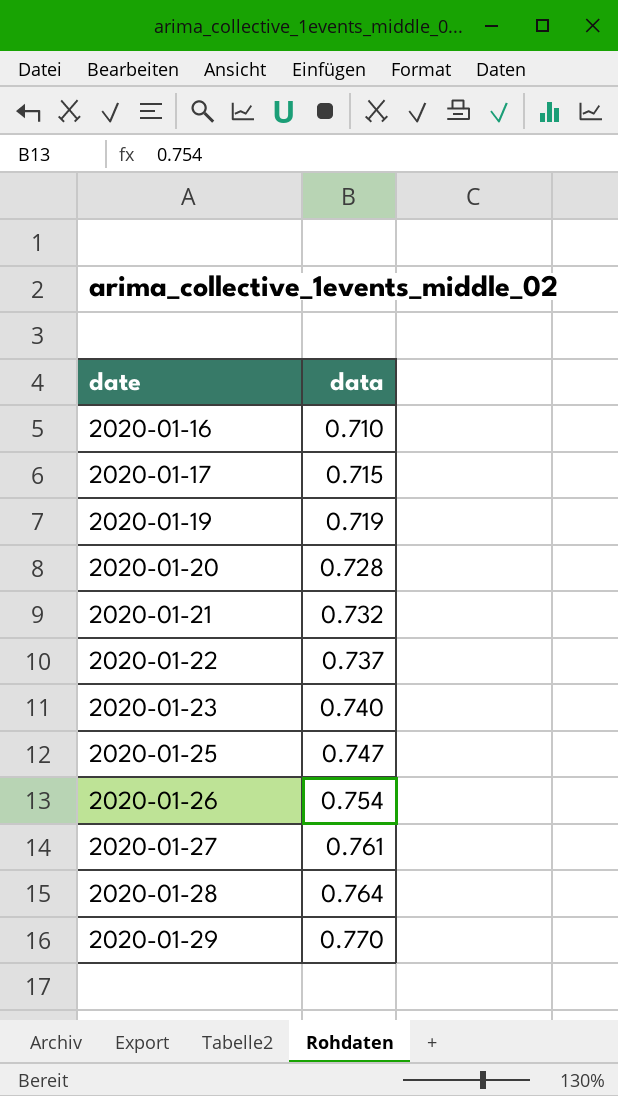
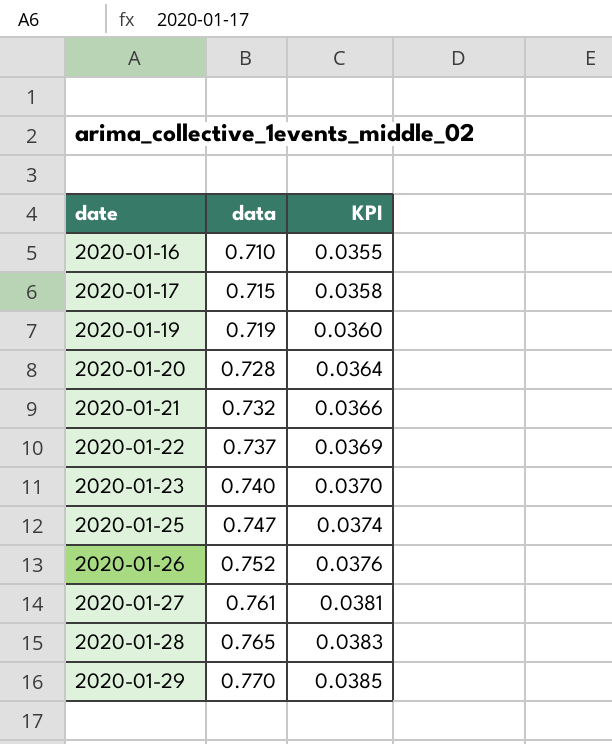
column KPI | formula: none -> [data] * 0.05
2020-01-26 | data: 0.754 -> 0.752
2020-01-28 | data: 0.764 -> 0.765

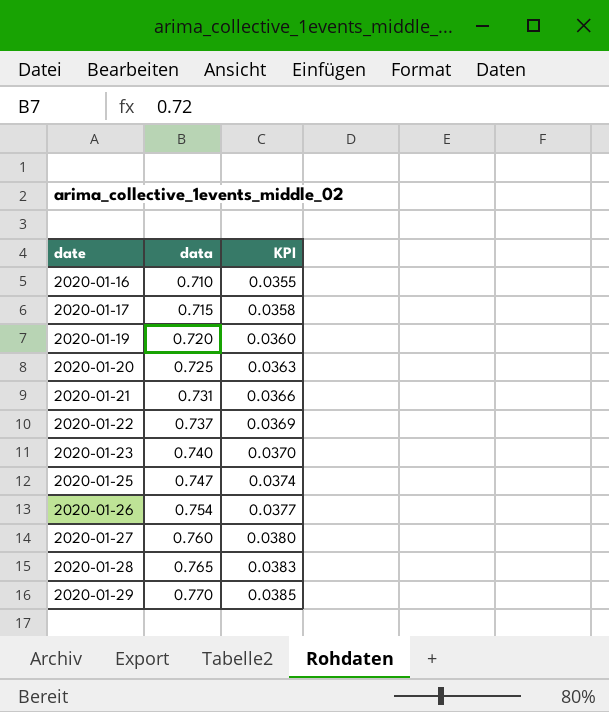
2020-01-19 | data: 0.719 -> 0.720
2020-01-20 | data: 0.728 -> 0.725
2020-01-20 | KPI: 0.0364 -> 0.0363
2020-01-21 | data: 0.732 -> 0.731
2020-01-26 | data: 0.752 -> 0.754
2020-01-26 | KPI: 0.0376 -> 0.0377
2020-01-27 | data: 0.761 -> 0.760
2020-01-27 | KPI: 0.0381 -> 0.0380

